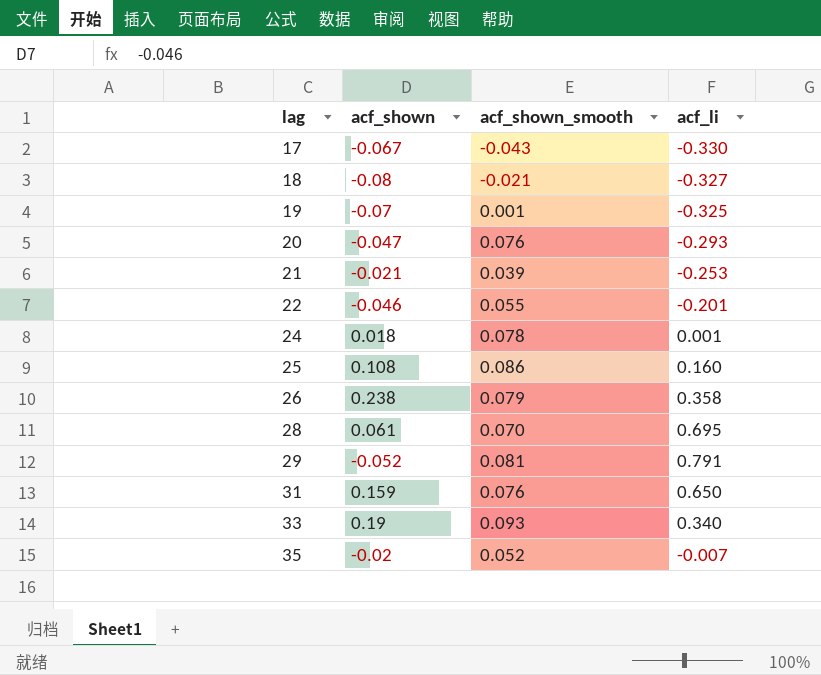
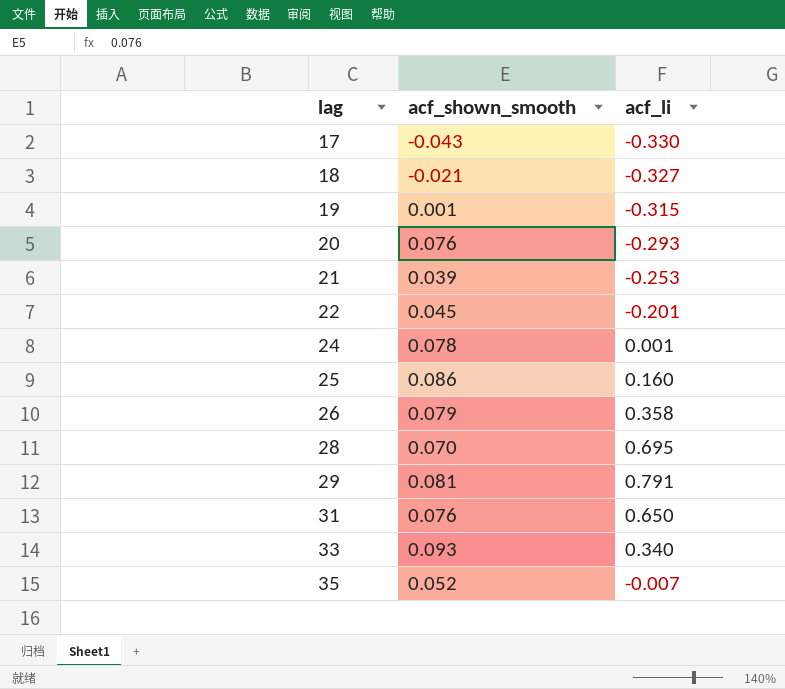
column acf_shown | position: 2 -> none
19 | acf_li: -0.325 -> -0.315
22 | acf_shown_smooth: 0.055 -> 0.045

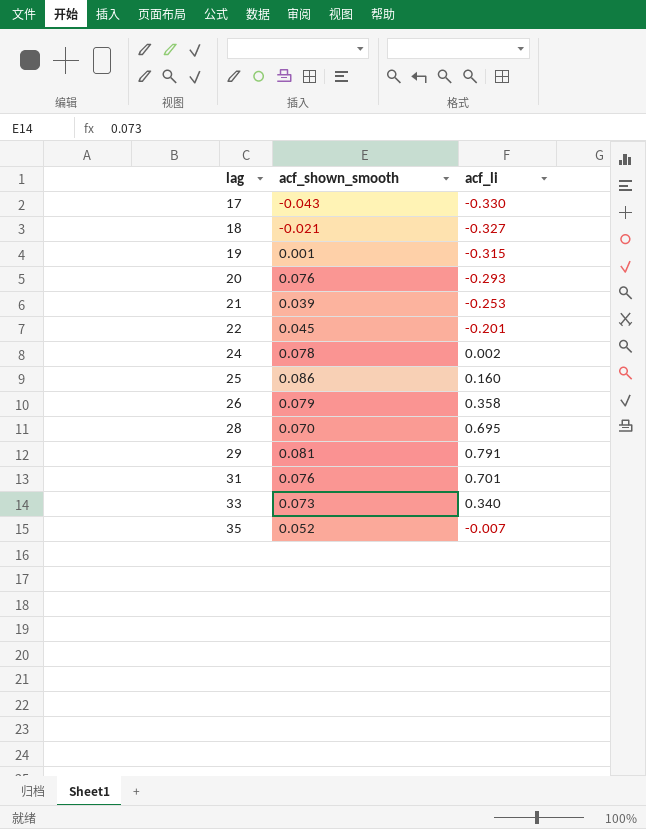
24 | acf_li: 0.001 -> 0.002
31 | acf_li: 0.650 -> 0.701
33 | acf_shown_smooth: 0.093 -> 0.073

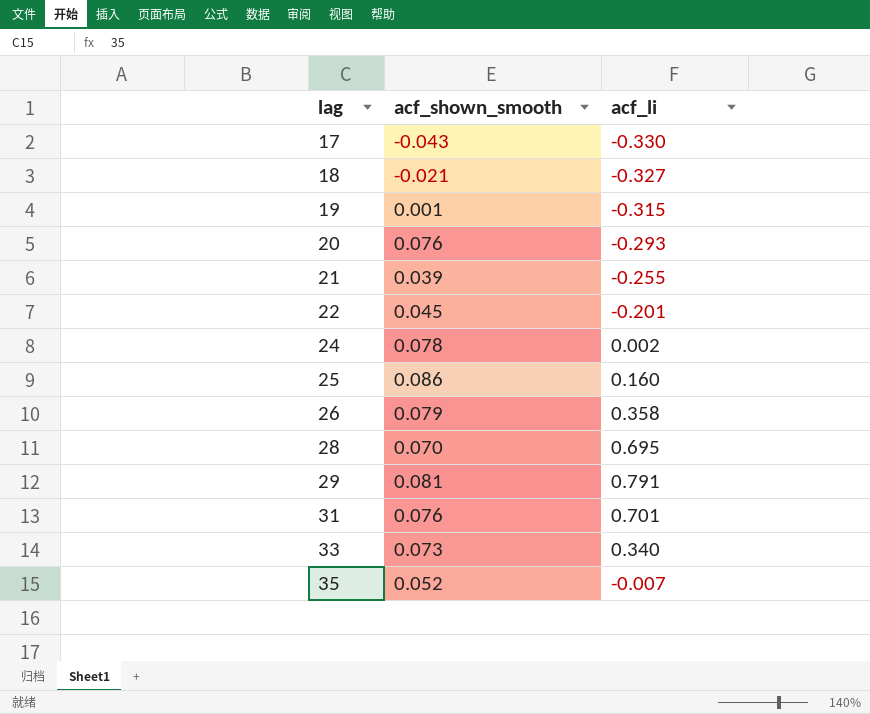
21 | acf_li: -0.253 -> -0.255

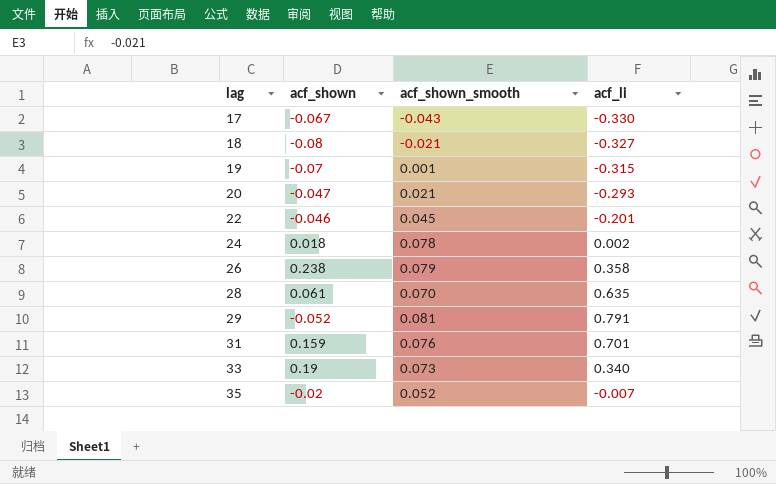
column acf_shown | position: none -> 2
row 21: 0.039 | -0.255 -> none
row 25: 0.086 | 0.160 -> none
20 | acf_shown_smooth: 0.076 -> 0.021
28 | acf_li: 0.695 -> 0.635

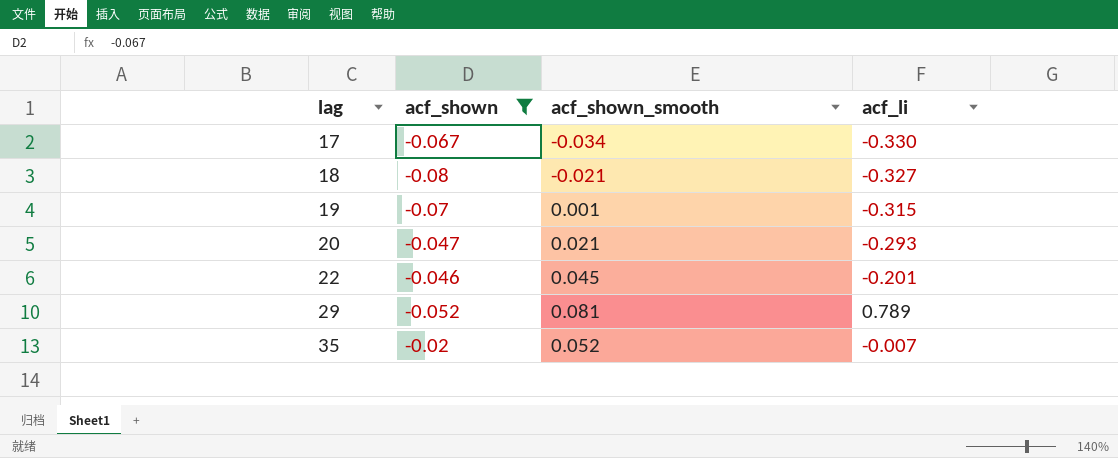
filter: none -> acf_shown <= -0.02
17 | acf_shown_smooth: -0.043 -> -0.034
29 | acf_li: 0.791 -> 0.789

